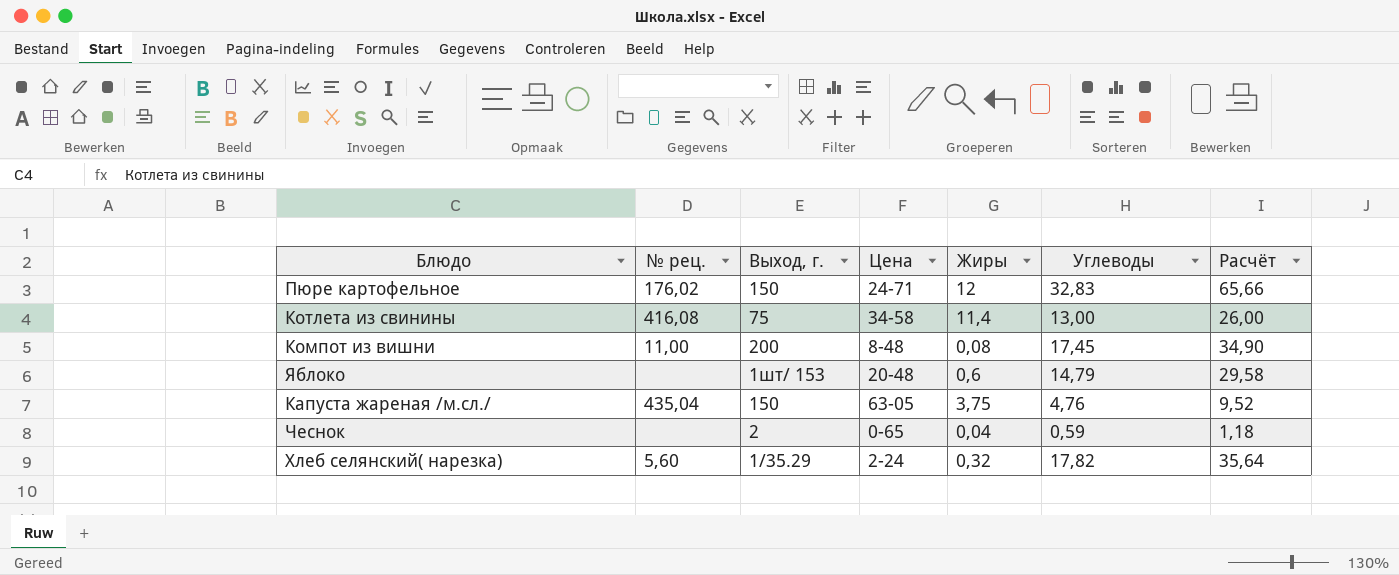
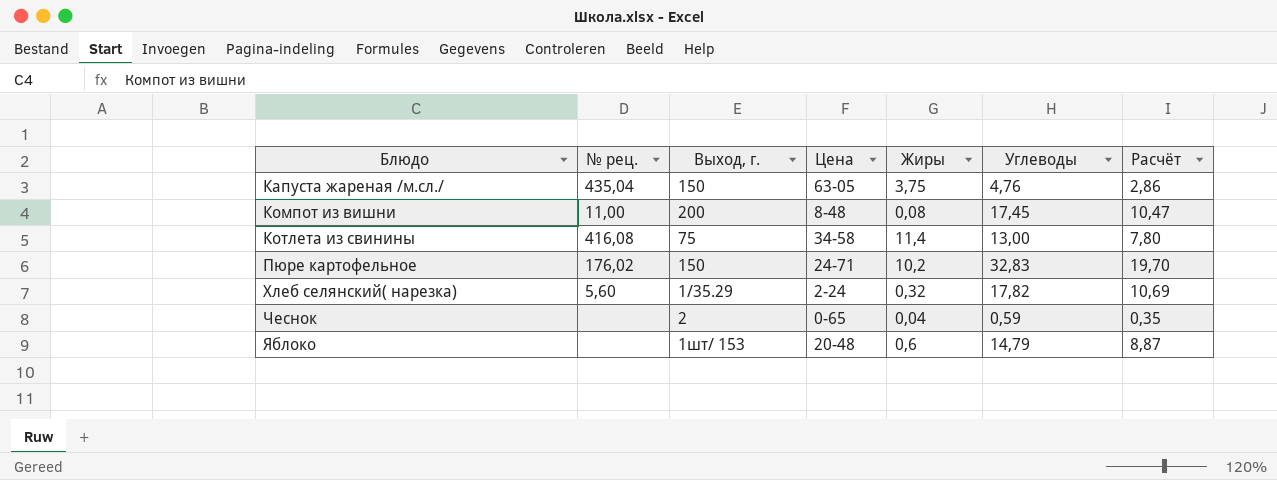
row order: none -> Блюдо ascending
column Расчёт | formula: [Углеводы] * 2 -> [Углеводы] * 0,6
Пюре картофельное | Жиры: 12 -> 10,2

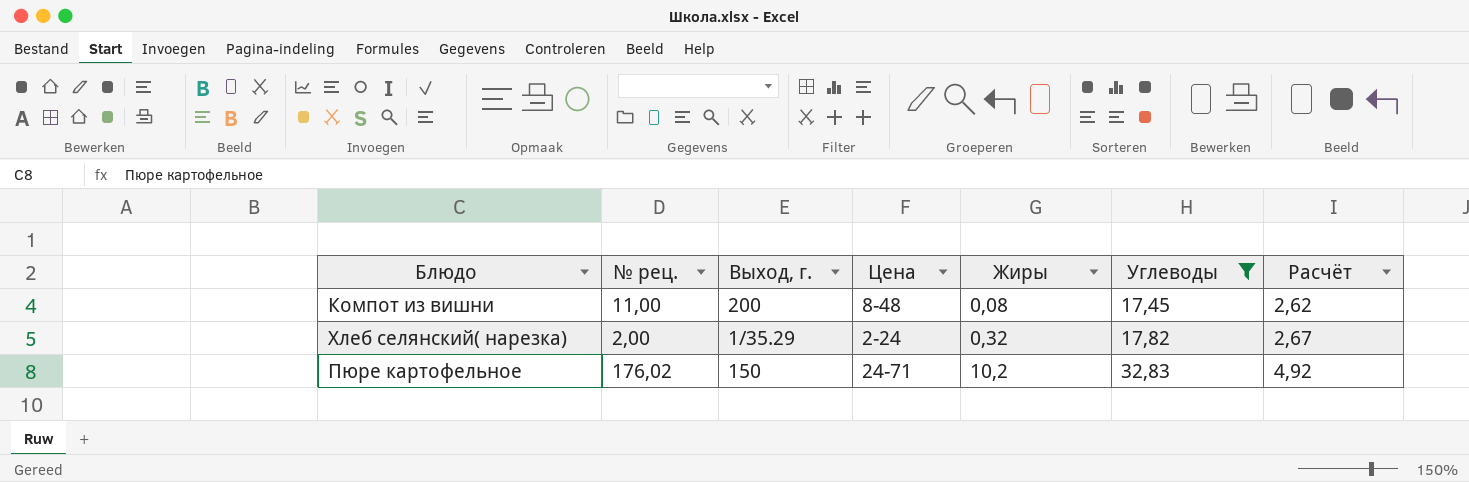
filter: none -> Углеводы >= 17,45
row order: Блюдо ascending -> Жиры ascending
column Расчёт | formula: [Углеводы] * 0,6 -> [Углеводы] * 0,15
Хлеб селянский( нарезка) | № рец.: 5,60 -> 2,00

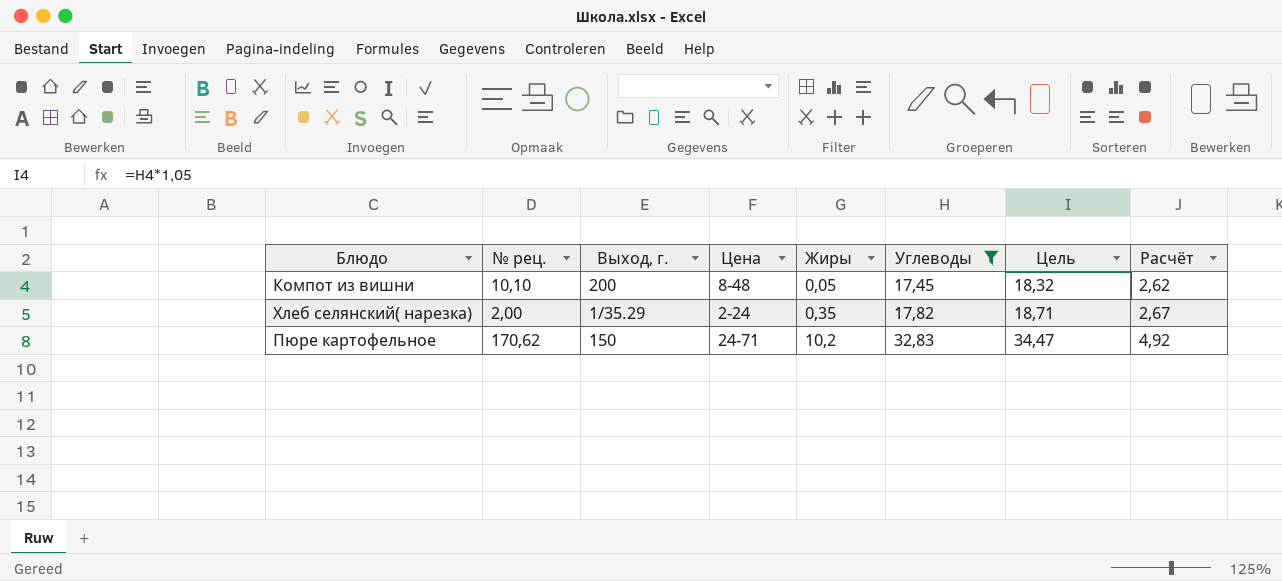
column Цель | formula: none -> [Углеводы] * 1,05
Компот из вишни | № рец.: 11,00 -> 10,10
Компот из вишни | Жиры: 0,08 -> 0,05
Хлеб селянский( нарезка) | Жиры: 0,32 -> 0,35
Пюре картофельное | № рец.: 176,02 -> 170,62

